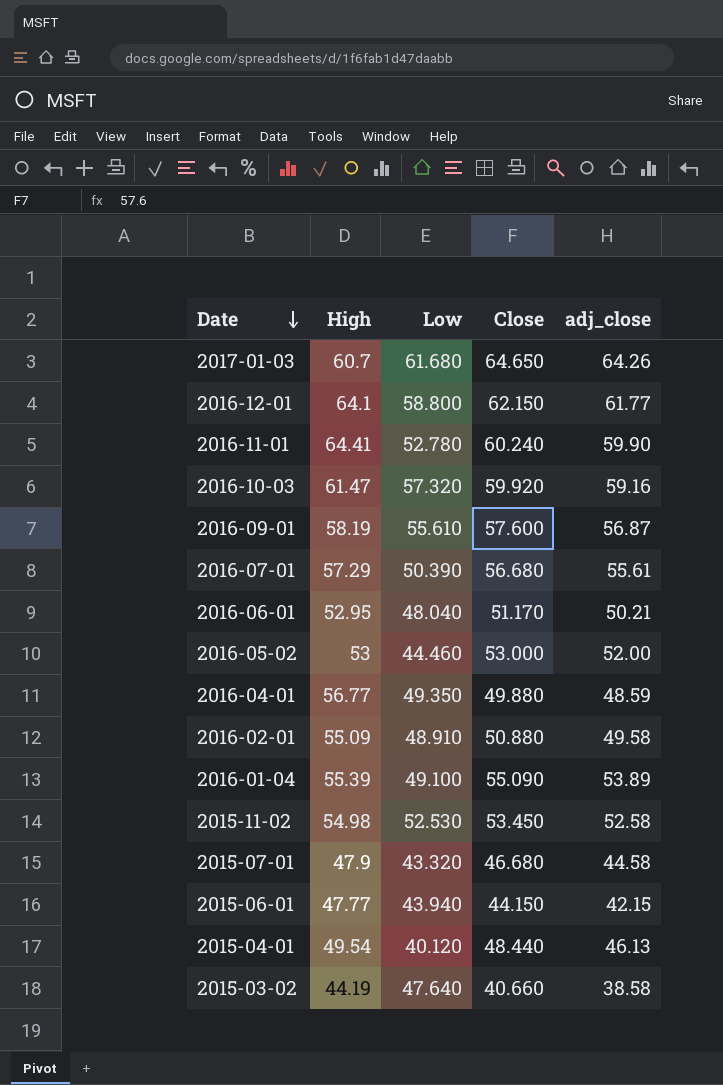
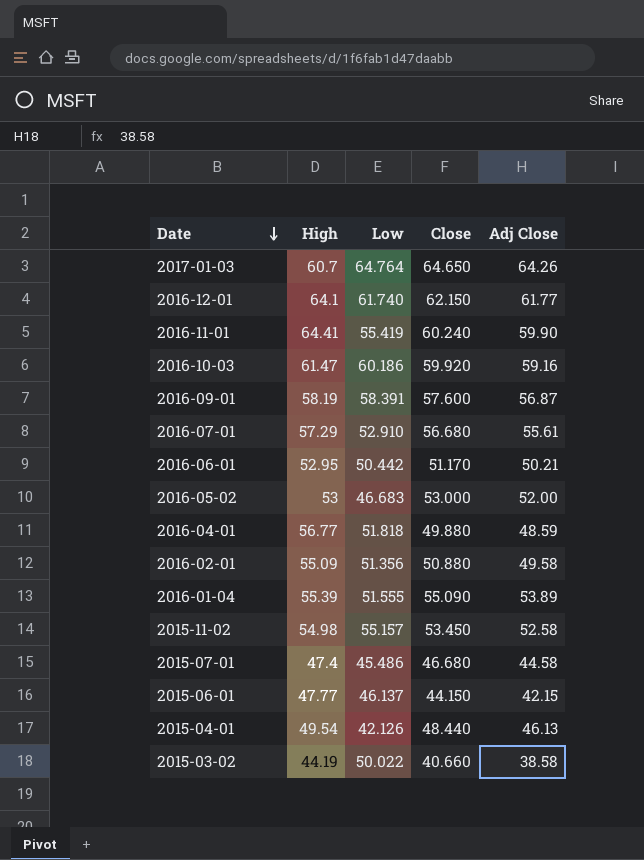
column name: adj_close -> Adj Close
2017-01-03 | Low: 61.680 -> 64.764
2016-12-01 | Low: 58.800 -> 61.740
2016-11-01 | Low: 52.780 -> 55.419
2016-10-03 | Low: 57.320 -> 60.186
2016-09-01 | Low: 55.610 -> 58.391
2016-07-01 | Low: 50.390 -> 52.910
2016-06-01 | Low: 48.040 -> 50.442
2016-05-02 | Low: 44.460 -> 46.683
2016-04-01 | Low: 49.350 -> 51.818
2016-02-01 | Low: 48.910 -> 51.356
2016-01-04 | Low: 49.100 -> 51.555
2015-11-02 | Low: 52.530 -> 55.157
2015-07-01 | High: 47.9 -> 47.4
2015-07-01 | Low: 43.320 -> 45.486
2015-06-01 | Low: 43.940 -> 46.137
2015-04-01 | Low: 40.120 -> 42.126
2015-03-02 | Low: 47.640 -> 50.022

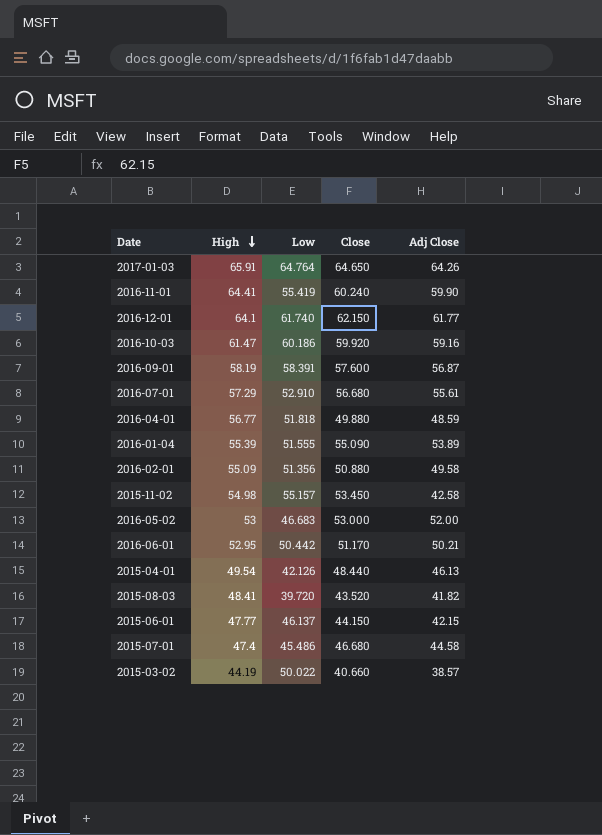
row order: Date descending -> High descending
2017-01-03 | High: 60.7 -> 65.91
2015-11-02 | Adj Close: 52.58 -> 42.58
row 2015-08-03: none -> 48.41 | 39.720 | 43.520 | 41.82
2015-03-02 | Adj Close: 38.58 -> 38.57

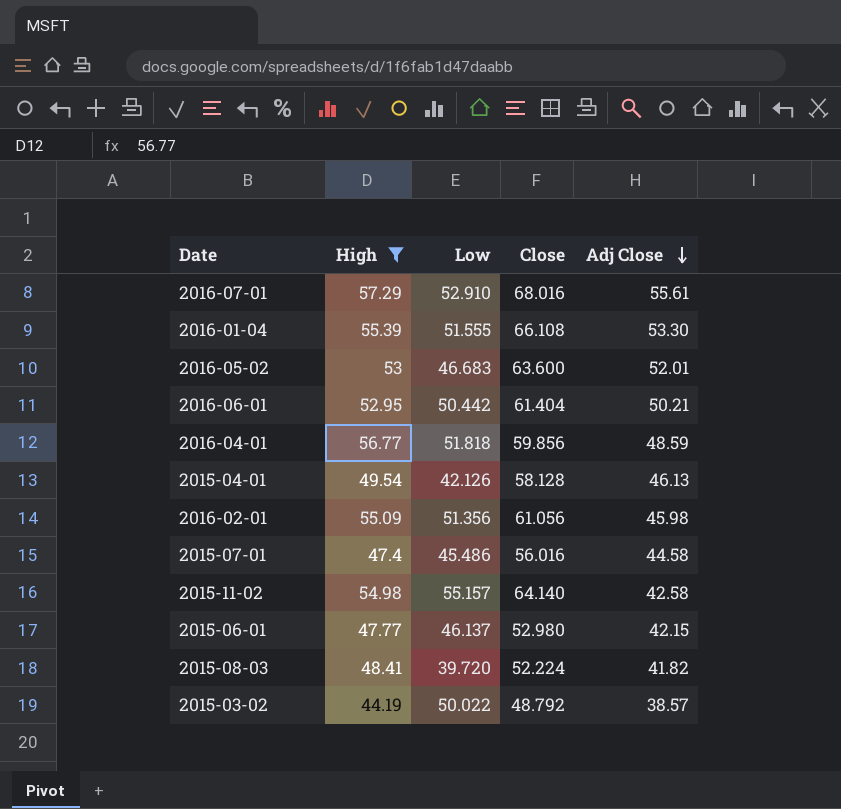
filter: none -> High <= 57.29
row order: High descending -> Adj Close descending
2016-07-01 | Close: 56.680 -> 68.016
2016-01-04 | Close: 55.090 -> 66.108
2016-01-04 | Adj Close: 53.89 -> 53.30
2016-05-02 | Close: 53.000 -> 63.600
2016-05-02 | Adj Close: 52.00 -> 52.01
2016-06-01 | Close: 51.170 -> 61.404
2016-04-01 | Close: 49.880 -> 59.856
2015-04-01 | Close: 48.440 -> 58.128
2016-02-01 | Close: 50.880 -> 61.056
2016-02-01 | Adj Close: 49.58 -> 45.98
2015-07-01 | Close: 46.680 -> 56.016
2015-11-02 | Close: 53.450 -> 64.140
2015-06-01 | Close: 44.150 -> 52.980
2015-08-03 | Close: 43.520 -> 52.224
2015-03-02 | Close: 40.660 -> 48.792

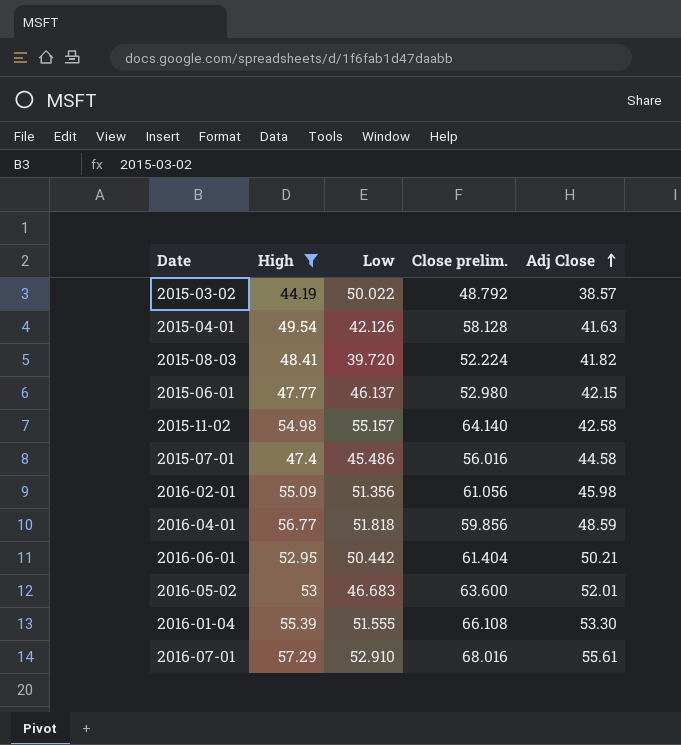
row order: Adj Close descending -> Adj Close ascending
column name: Close -> Close prelim.
2015-04-01 | Adj Close: 46.13 -> 41.63

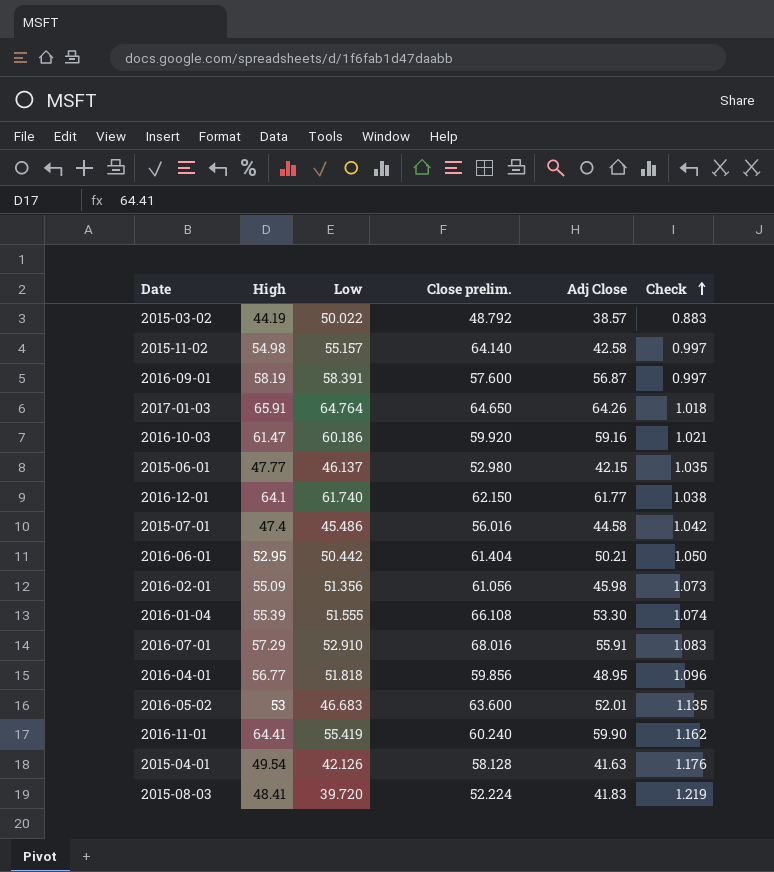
filter: High <= 57.29 -> none
row order: Adj Close ascending -> Check ascending
column Check | formula: none -> [High] / [Low]
2016-07-01 | Adj Close: 55.61 -> 55.91
2016-04-01 | Adj Close: 48.59 -> 48.95
2015-08-03 | Adj Close: 41.82 -> 41.83

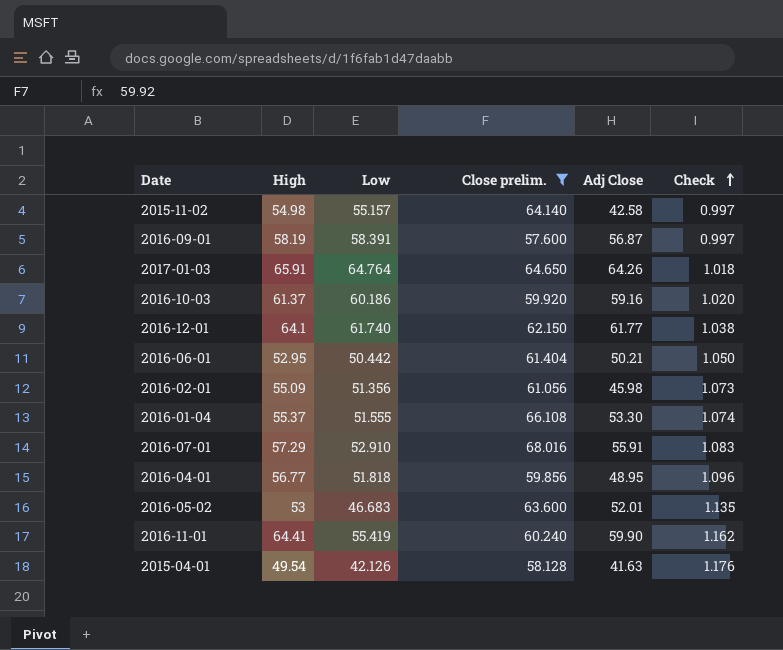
filter: none -> Close prelim. >= 57.600
2016-10-03 | High: 61.47 -> 61.37
2016-10-03 | Check: 1.021 -> 1.020
2016-01-04 | High: 55.39 -> 55.37

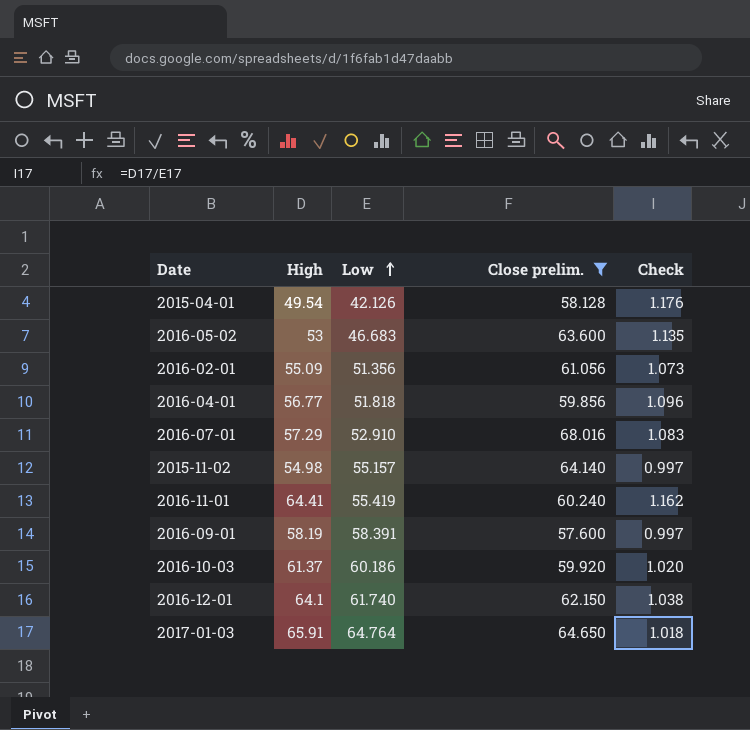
row order: Check ascending -> Low ascending
column Adj Close | position: 5 -> none
row 2016-06-01: 52.95 | 50.442 | 61.404 | 50.21 | 1.050 -> none
row 2016-01-04: 55.37 | 51.555 | 66.108 | 53.30 | 1.074 -> none

